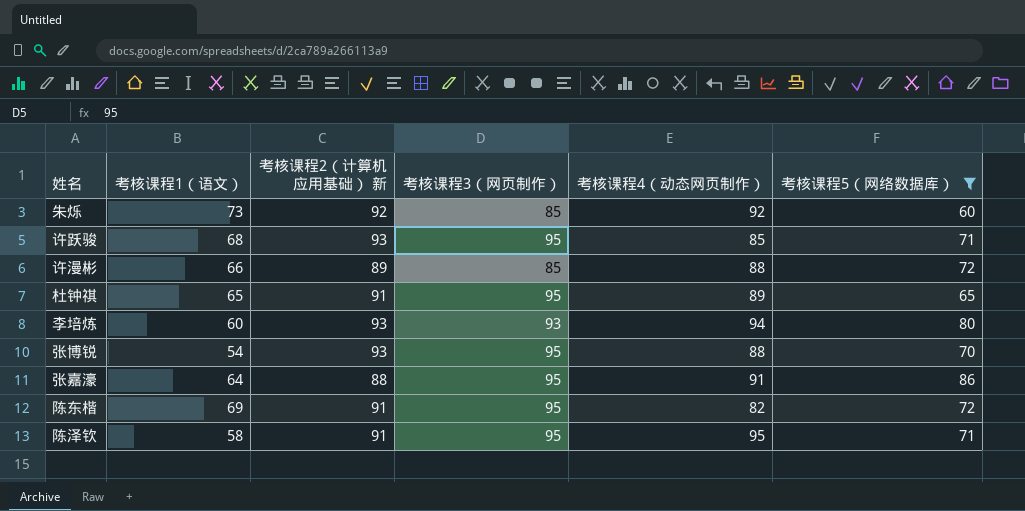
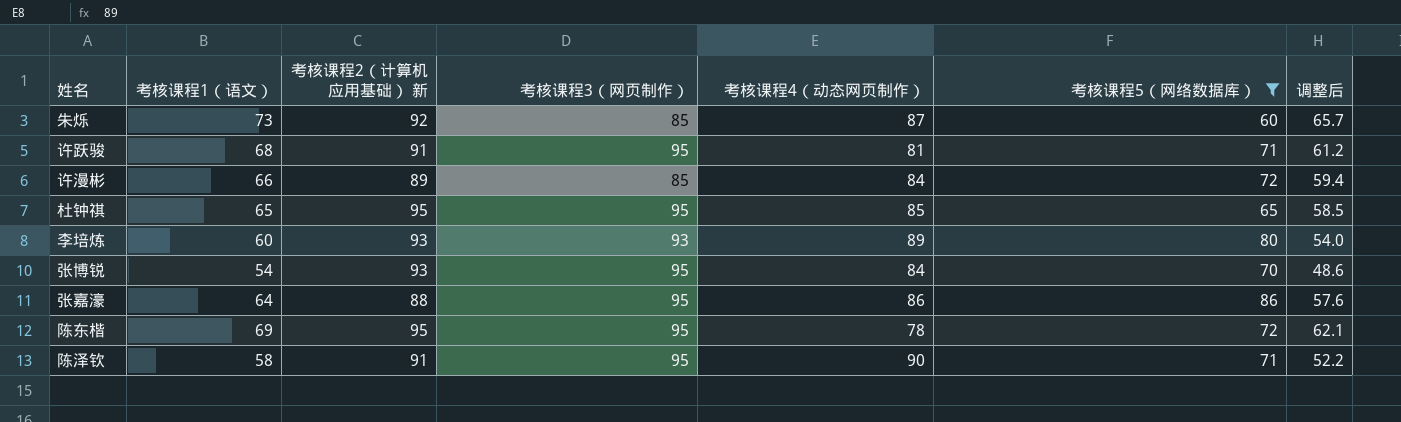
column 调整后 | formula: none -> [考核课程1（语文）] * 0.9
朱烁 | 考核课程4（动态网页制作）: 92 -> 87
许跃骏 | 考核课程2（计算机应用基础） 新: 93 -> 91
许跃骏 | 考核课程4（动态网页制作）: 85 -> 81
许漫彬 | 考核课程4（动态网页制作）: 88 -> 84
杜钟祺 | 考核课程2（计算机应用基础） 新: 91 -> 95
杜钟祺 | 考核课程4（动态网页制作）: 89 -> 85
李培炼 | 考核课程4（动态网页制作）: 94 -> 89
张博锐 | 考核课程4（动态网页制作）: 88 -> 84
张嘉濠 | 考核课程4（动态网页制作）: 91 -> 86
陈东楷 | 考核课程2（计算机应用基础） 新: 91 -> 95
陈东楷 | 考核课程4（动态网页制作）: 82 -> 78
陈泽钦 | 考核课程4（动态网页制作）: 95 -> 90

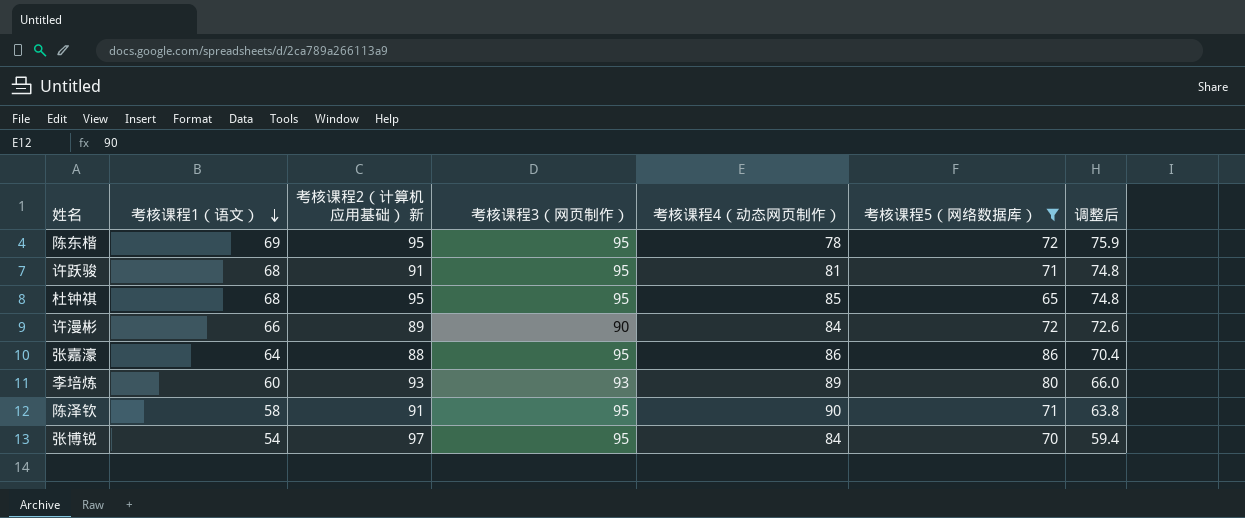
row order: none -> 考核课程1（语文） descending
column 调整后 | formula: [考核课程1（语文）] * 0.9 -> [考核课程1（语文）] * 1.1
row 朱烁: 73 | 92 | 85 | 87 | 60 | 65.7 -> none
杜钟祺 | 考核课程1（语文）: 65 -> 68
许漫彬 | 考核课程3（网页制作）: 85 -> 90
张博锐 | 考核课程2（计算机应用基础） 新: 93 -> 97

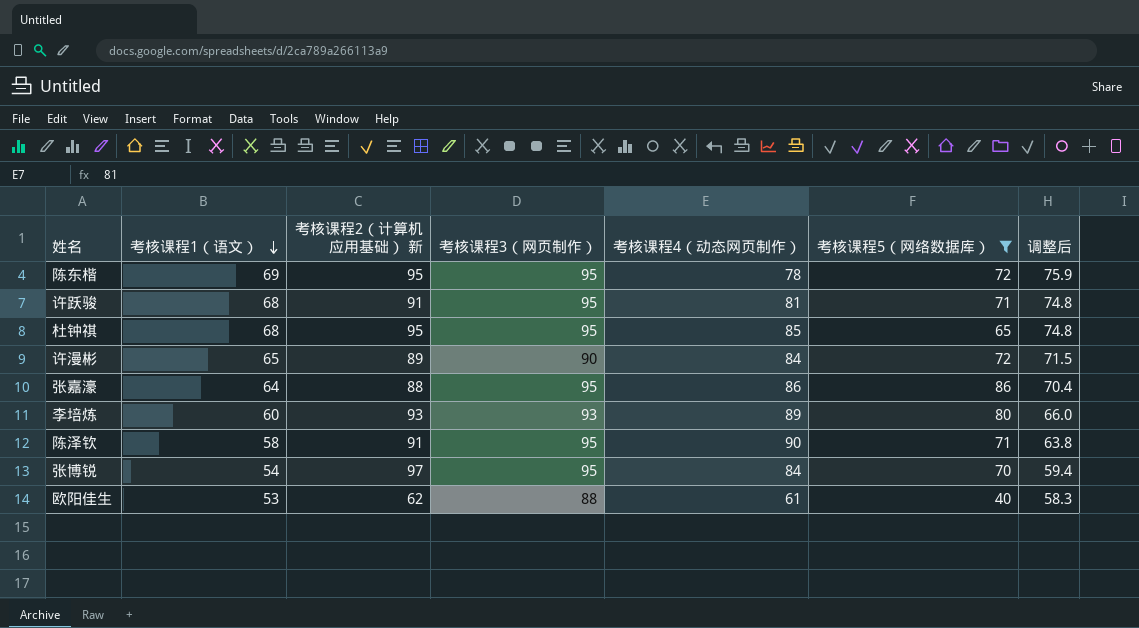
许漫彬 | 考核课程1（语文）: 66 -> 65
许漫彬 | 调整后: 72.6 -> 71.5
row 欧阳佳生: none -> 53 | 62 | 88 | 61 | 40 | 58.3

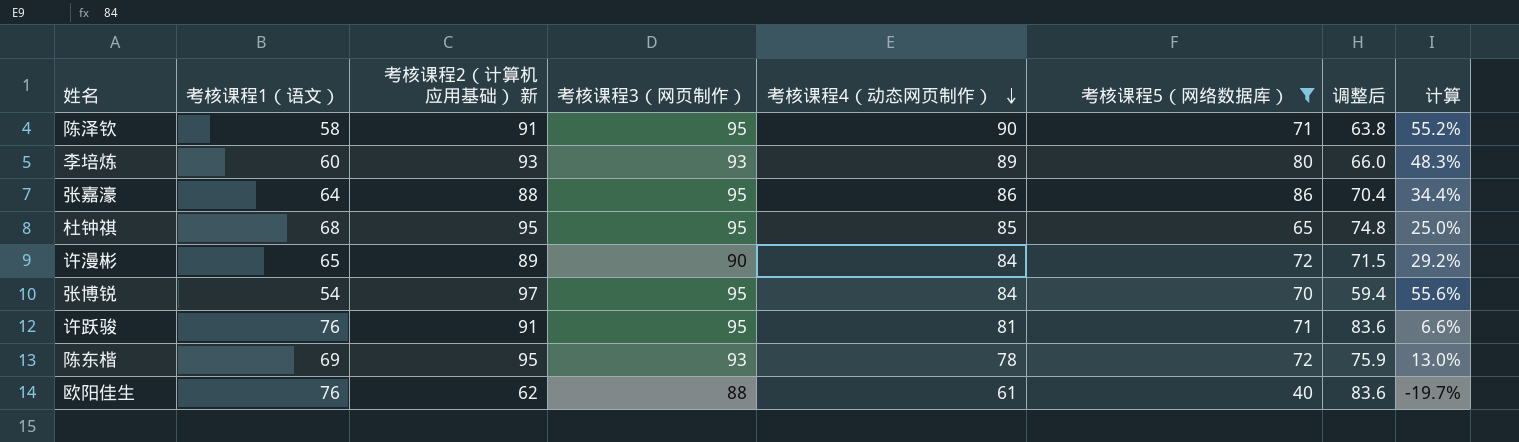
row order: 考核课程1（语文） descending -> 考核课程4（动态网页制作） descending
column 计算 | formula: none -> ([考核课程4（动态网页制作）] - [考核课程1（语文）]) / [考核课程1（语文）]
许跃骏 | 考核课程1（语文）: 68 -> 76
许跃骏 | 调整后: 74.8 -> 83.6
陈东楷 | 考核课程3（网页制作）: 95 -> 93
欧阳佳生 | 考核课程1（语文）: 53 -> 76
欧阳佳生 | 调整后: 58.3 -> 83.6

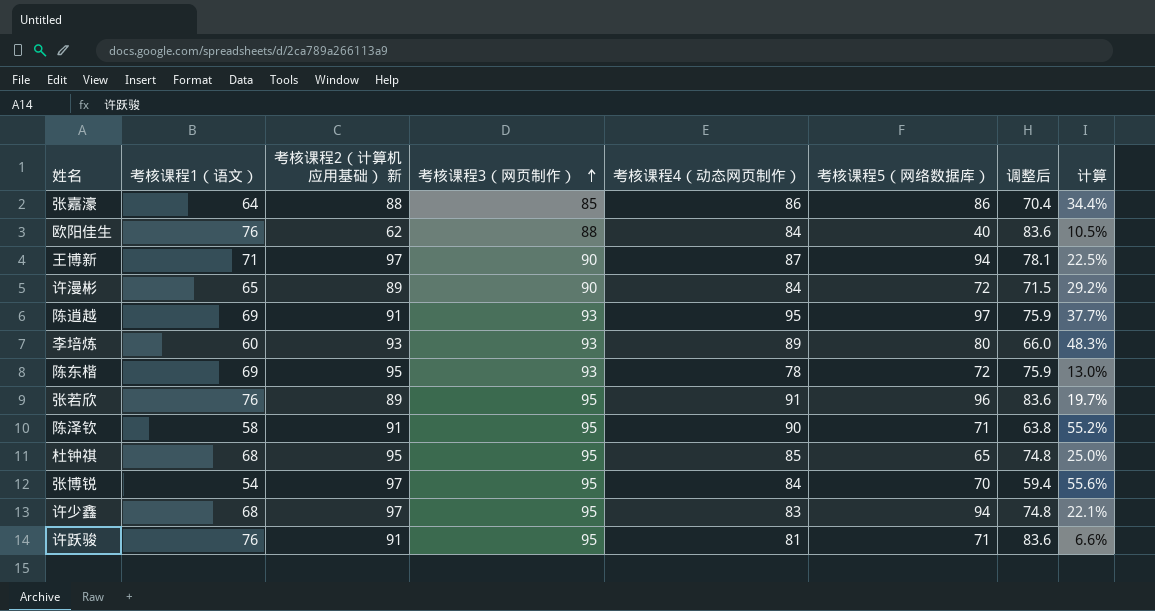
filter: 考核课程5（网络数据库） <= 86 -> none
row order: 考核课程4（动态网页制作） descending -> 考核课程3（网页制作） ascending
张嘉濠 | 考核课程3（网页制作）: 95 -> 85
欧阳佳生 | 考核课程4（动态网页制作）: 61 -> 84
欧阳佳生 | 计算: -19.7% -> 10.5%

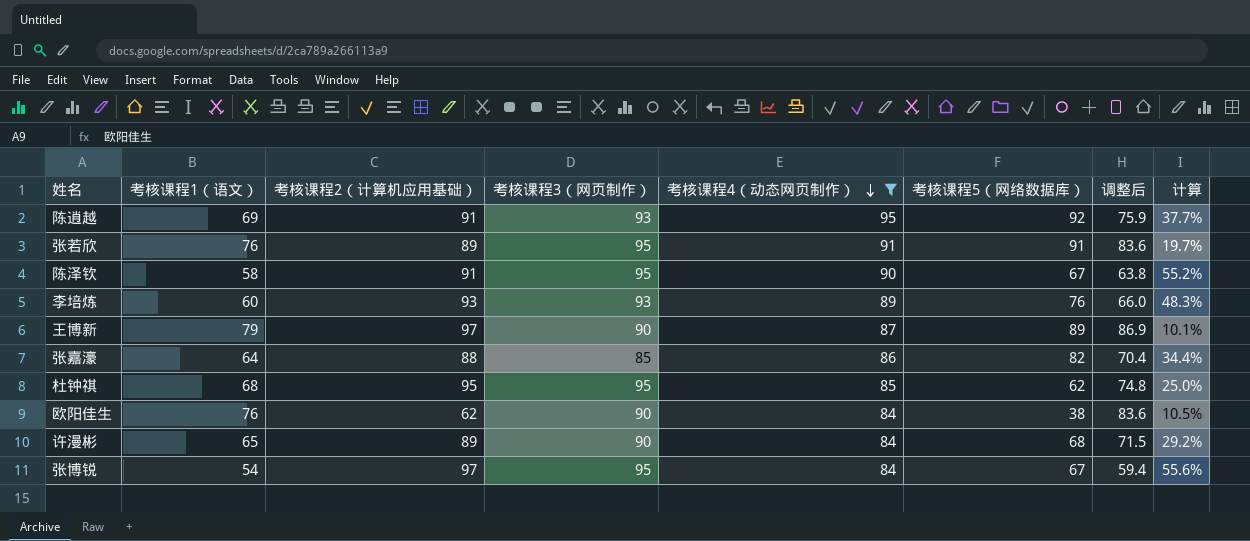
filter: none -> 考核课程4（动态网页制作） >= 84
row order: 考核课程3（网页制作） ascending -> 考核课程4（动态网页制作） descending
column name: 考核课程2（计算机应用基础） 新 -> 考核课程2（计算机应用基础）
陈逍越 | 考核课程5（网络数据库）: 97 -> 92
张若欣 | 考核课程5（网络数据库）: 96 -> 91
陈泽钦 | 考核课程5（网络数据库）: 71 -> 67
李培炼 | 考核课程5（网络数据库）: 80 -> 76
王博新 | 考核课程1（语文）: 71 -> 79
王博新 | 考核课程5（网络数据库）: 94 -> 89
王博新 | 调整后: 78.1 -> 86.9
王博新 | 计算: 22.5% -> 10.1%
张嘉濠 | 考核课程5（网络数据库）: 86 -> 82
杜钟祺 | 考核课程5（网络数据库）: 65 -> 62
欧阳佳生 | 考核课程3（网页制作）: 88 -> 90
欧阳佳生 | 考核课程5（网络数据库）: 40 -> 38
许漫彬 | 考核课程5（网络数据库）: 72 -> 68
张博锐 | 考核课程5（网络数据库）: 70 -> 67

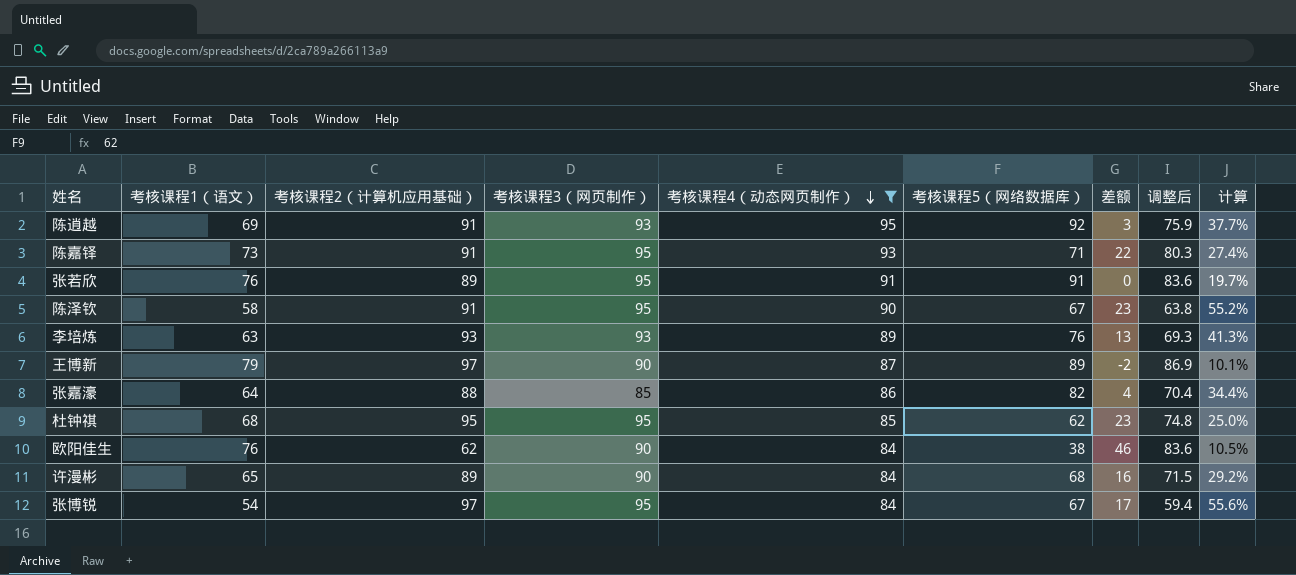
column 差额 | formula: none -> [考核课程4（动态网页制作）] - [考核课程5（网络数据库）]
row 陈嘉铎: none -> 73 | 91 | 95 | 93 | 71 | 22 | 80.3 | 27.4%
李培炼 | 考核课程1（语文）: 60 -> 63
李培炼 | 调整后: 66.0 -> 69.3
李培炼 | 计算: 48.3% -> 41.3%

